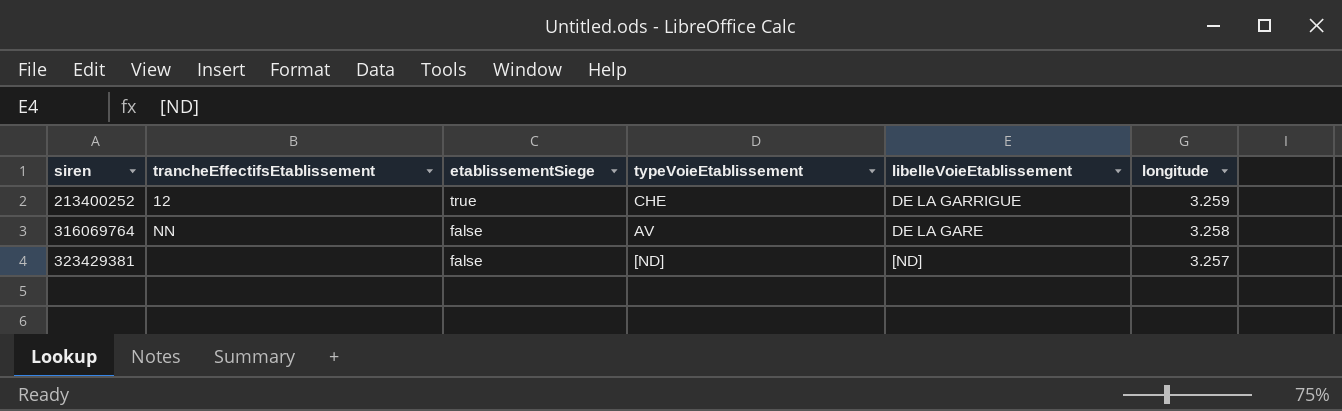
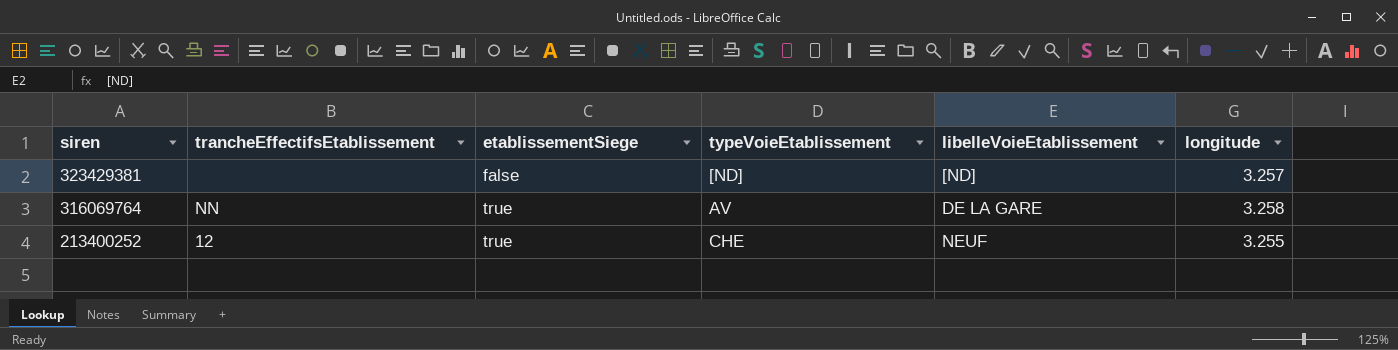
row order: siren ascending -> siren descending
316069764 | etablissementSiege: false -> true
213400252 | libelleVoieEtablissement: DE LA GARRIGUE -> NEUF
213400252 | longitude: 3.259 -> 3.255

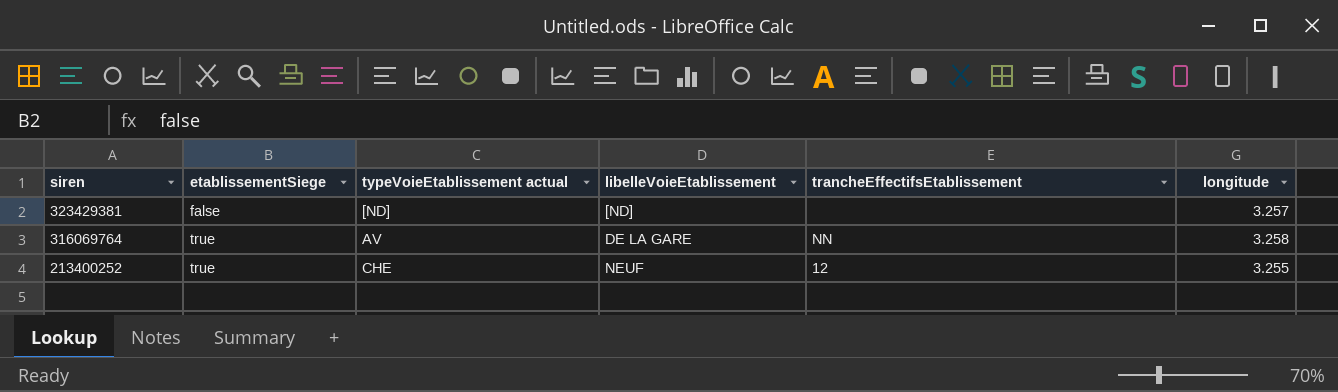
column name: typeVoieEtablissement -> typeVoieEtablissement actual
column trancheEffectifsEtablissement | position: 2 -> 5

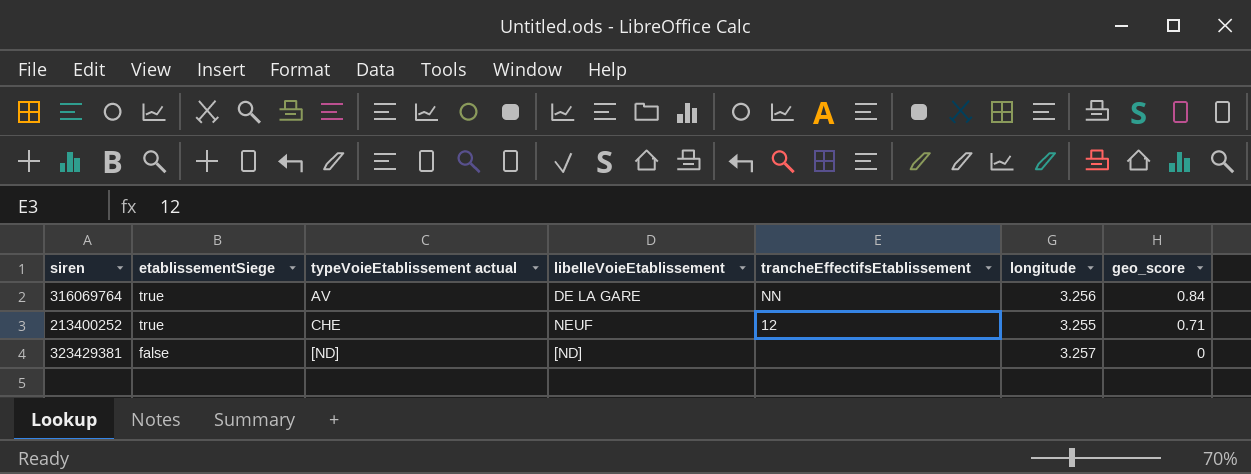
row order: siren descending -> etablissementSiege descending
column geo_score | position: none -> 7
316069764 | longitude: 3.258 -> 3.256

